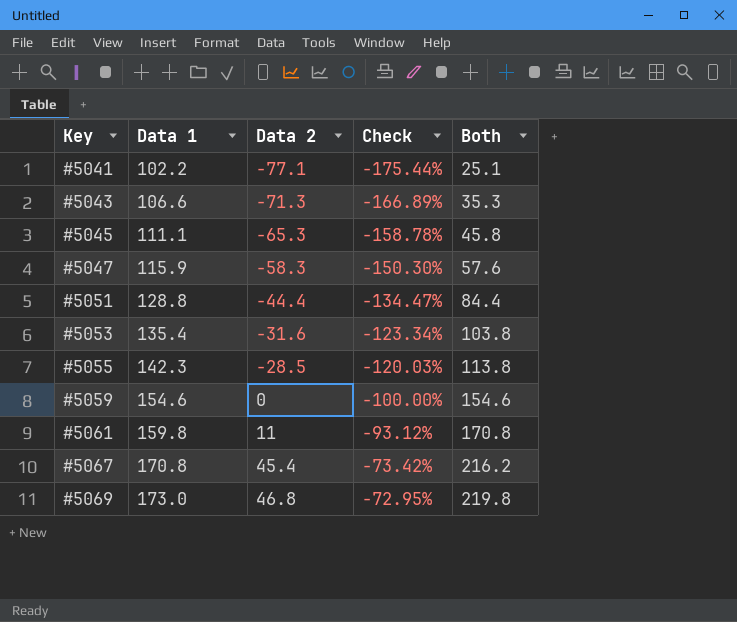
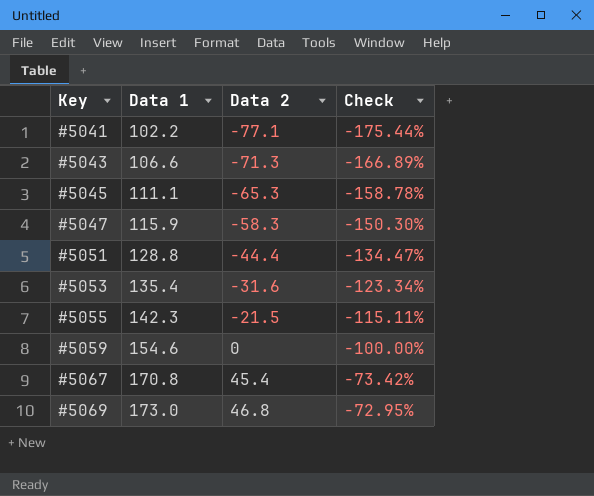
column Both | formula: [Data 1] + [Data 2] -> none
row #5061: 159.8 | 11 | -93.12% | 170.8 -> none
#5055 | Data 2: -28.5 -> -21.5
#5055 | Check: -120.03% -> -115.11%

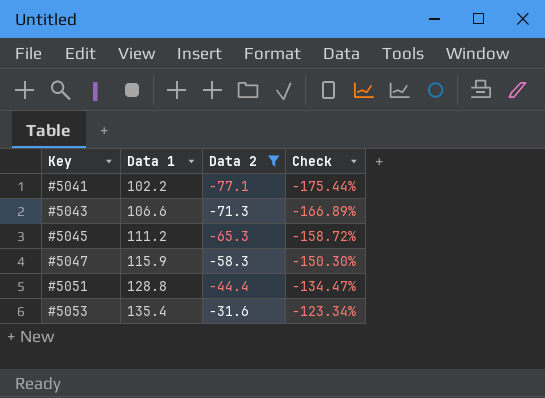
filter: none -> Data 2 <= -31.6
#5045 | Data 1: 111.1 -> 111.2
#5045 | Check: -158.78% -> -158.72%

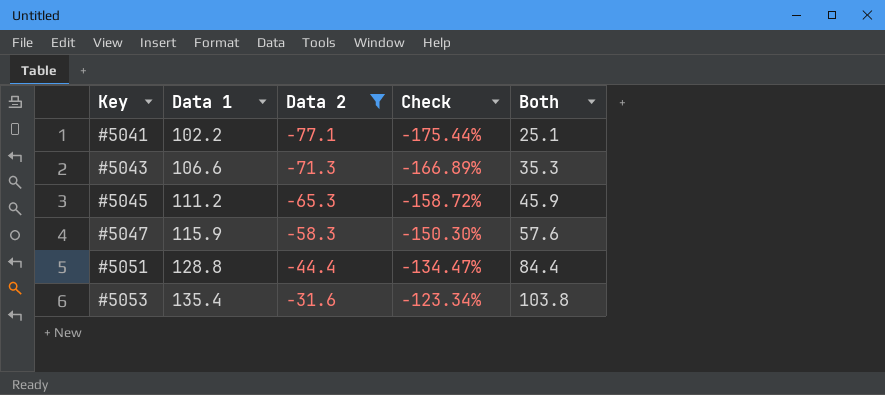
column Both | formula: none -> [Data 1] + [Data 2]

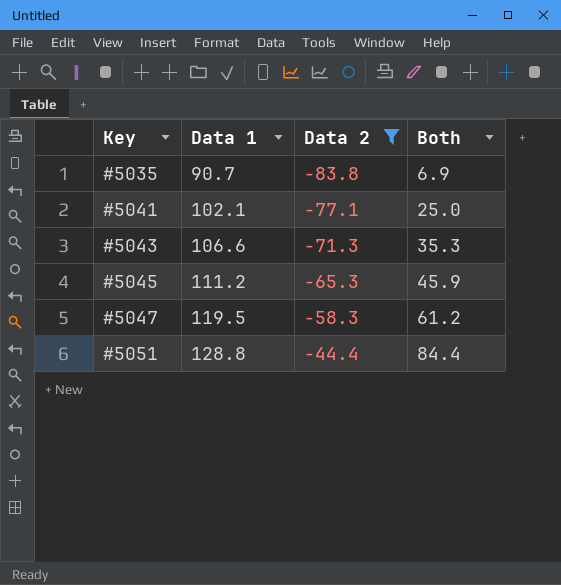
column Check | formula: ([Data 2] - [Data 1]) / [Data 1] -> none
row #5053: 135.4 | -31.6 | -123.34% | 103.8 -> none
row #5035: none -> 90.7 | -83.8 | 6.9
#5041 | Data 1: 102.2 -> 102.1
#5041 | Both: 25.1 -> 25.0
#5047 | Data 1: 115.9 -> 119.5
#5047 | Both: 57.6 -> 61.2

